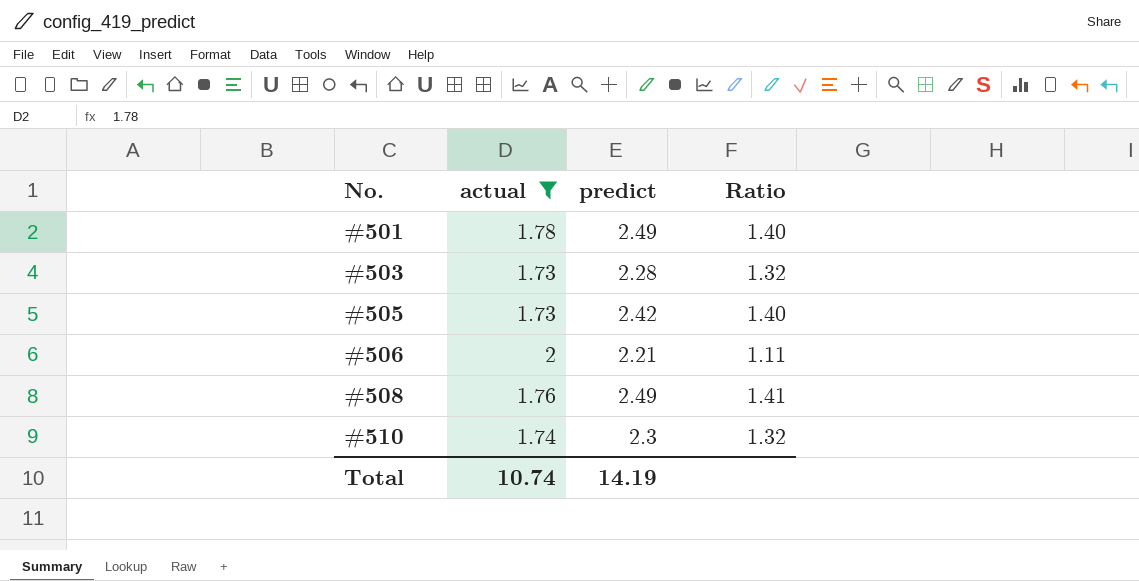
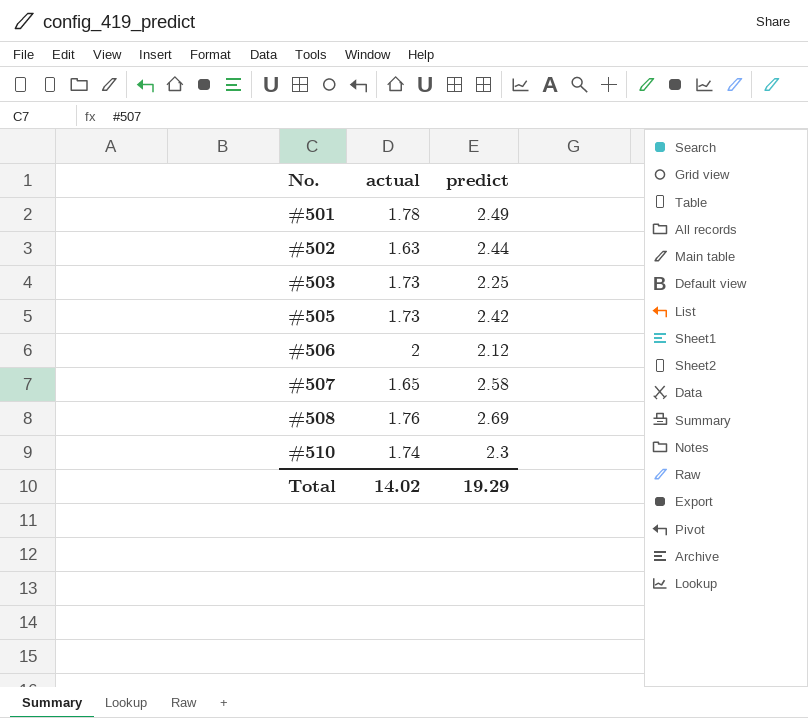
filter: actual >= 1.73 -> none
column Ratio | formula: [predict] / [actual] -> none
#503 | predict: 2.28 -> 2.25
#506 | predict: 2.21 -> 2.12
#508 | predict: 2.49 -> 2.69
Total | actual: 10.74 -> 14.02
Total | predict: 14.19 -> 19.29

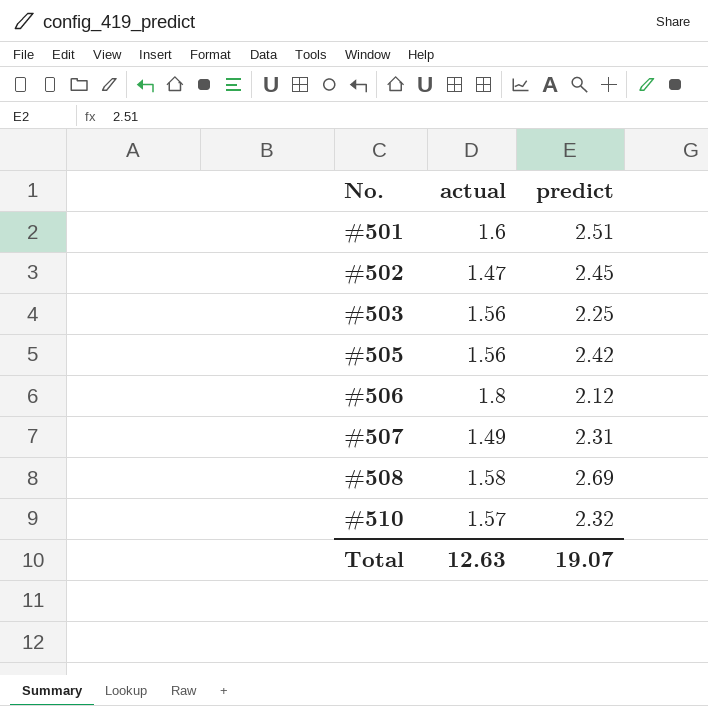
#501 | actual: 1.78 -> 1.6
#501 | predict: 2.49 -> 2.51
#502 | actual: 1.63 -> 1.47
#502 | predict: 2.44 -> 2.45
#503 | actual: 1.73 -> 1.56
#505 | actual: 1.73 -> 1.56
#506 | actual: 2 -> 1.8
#507 | actual: 1.65 -> 1.49
#507 | predict: 2.58 -> 2.31
#508 | actual: 1.76 -> 1.58
#510 | actual: 1.74 -> 1.57
#510 | predict: 2.3 -> 2.32
Total | actual: 14.02 -> 12.63
Total | predict: 19.29 -> 19.07

